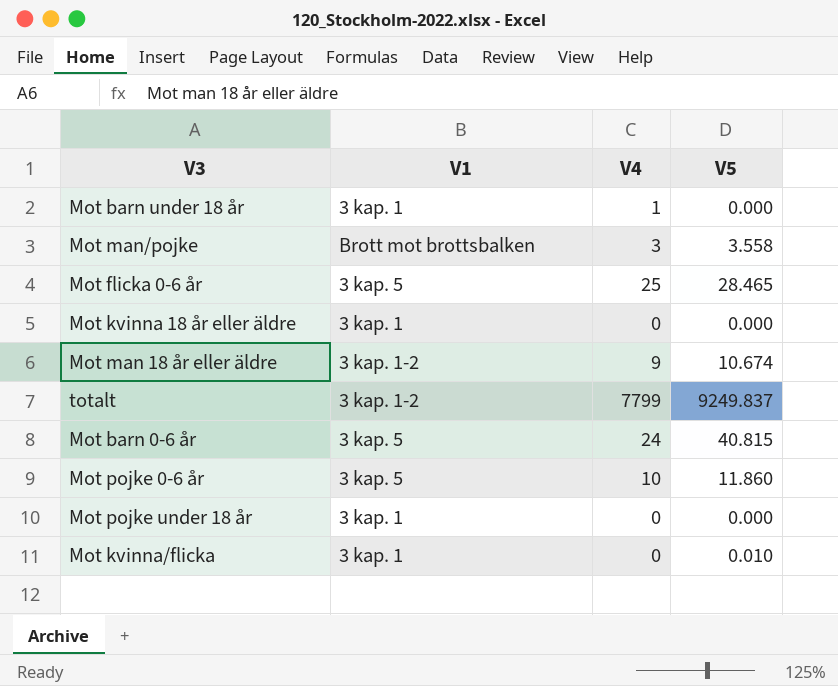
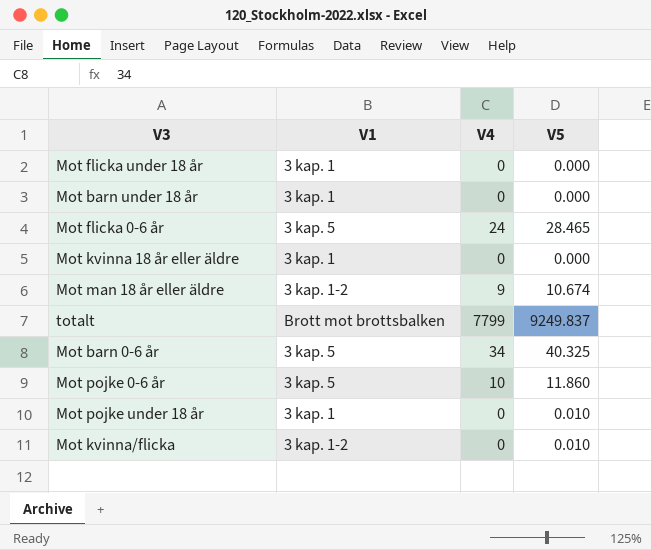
row Mot man/pojke: Brott mot brottsbalken | 3 | 3.558 -> none
row Mot flicka under 18 år: none -> 3 kap. 1 | 0 | 0.000
Mot barn under 18 år | V4: 1 -> 0
Mot flicka 0-6 år | V4: 25 -> 24
totalt | V1: 3 kap. 1-2 -> Brott mot brottsbalken
Mot barn 0-6 år | V4: 24 -> 34
Mot barn 0-6 år | V5: 40.815 -> 40.325
Mot pojke under 18 år | V5: 0.000 -> 0.010
Mot kvinna/flicka | V1: 3 kap. 1 -> 3 kap. 1-2

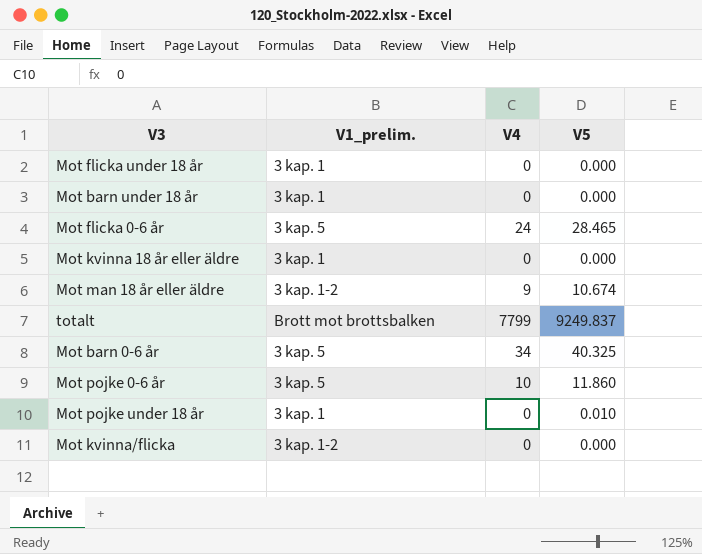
column name: V1 -> V1_prelim.
Mot kvinna/flicka | V5: 0.010 -> 0.000

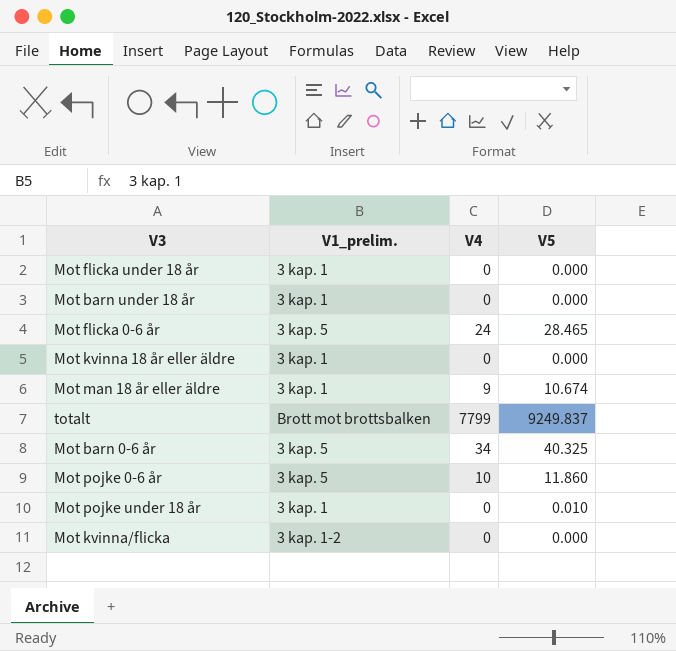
Mot man 18 år eller äldre | V1_prelim.: 3 kap. 1-2 -> 3 kap. 1

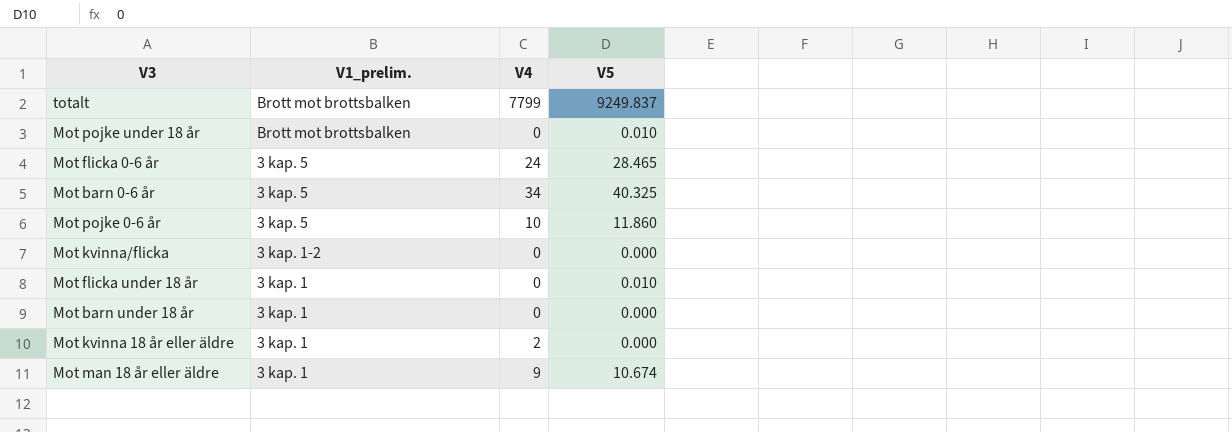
row order: none -> V1_prelim. descending
Mot pojke under 18 år | V1_prelim.: 3 kap. 1 -> Brott mot brottsbalken
Mot flicka under 18 år | V5: 0.000 -> 0.010
Mot kvinna 18 år eller äldre | V4: 0 -> 2

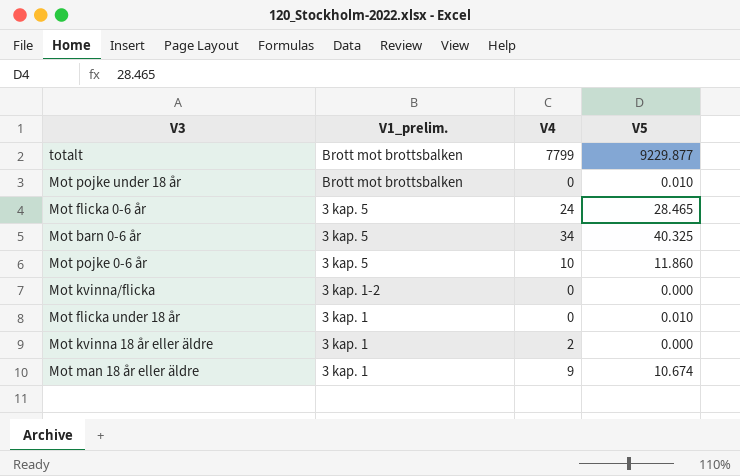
row Mot barn under 18 år: 3 kap. 1 | 0 | 0.000 -> none
totalt | V5: 9249.837 -> 9229.877

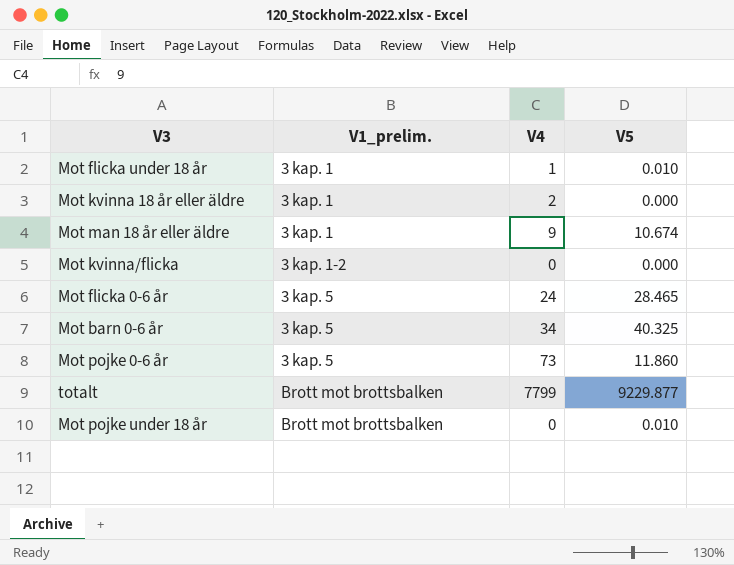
row order: V1_prelim. descending -> V1_prelim. ascending
Mot flicka under 18 år | V4: 0 -> 1
Mot pojke 0-6 år | V4: 10 -> 73

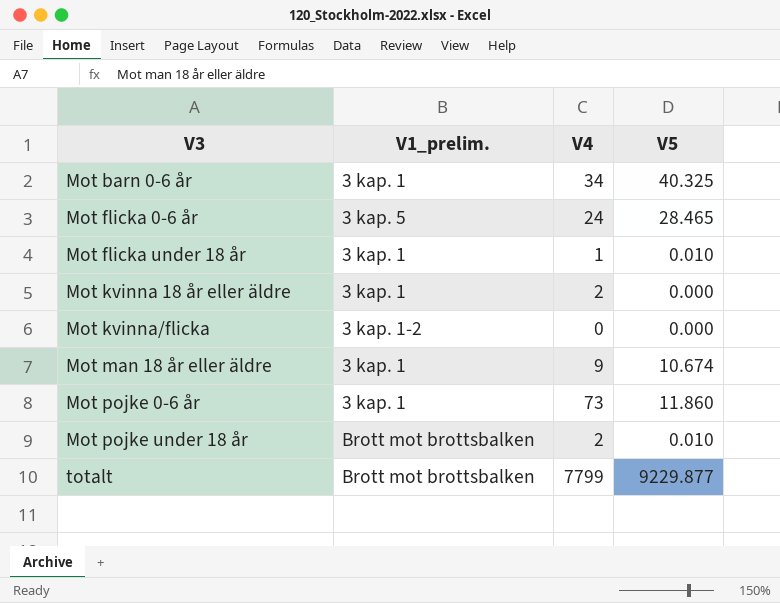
row order: V1_prelim. ascending -> V3 ascending
Mot barn 0-6 år | V1_prelim.: 3 kap. 5 -> 3 kap. 1
Mot pojke 0-6 år | V1_prelim.: 3 kap. 5 -> 3 kap. 1
Mot pojke under 18 år | V4: 0 -> 2

